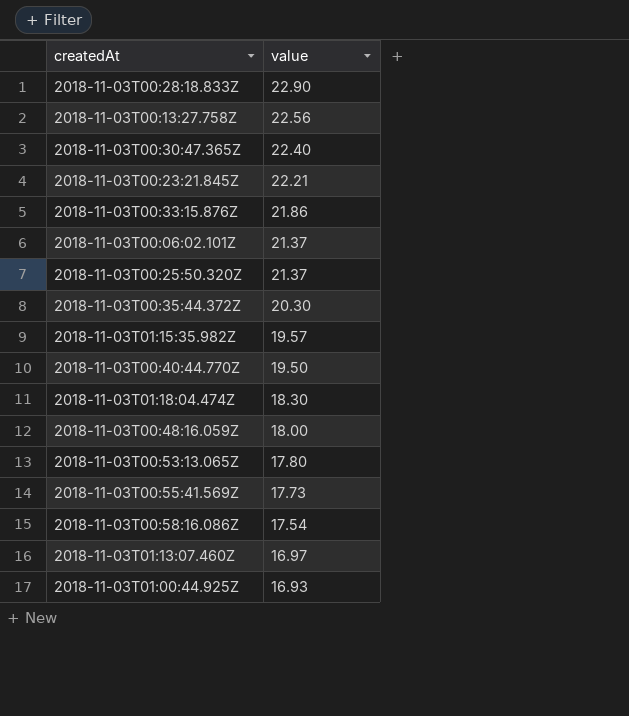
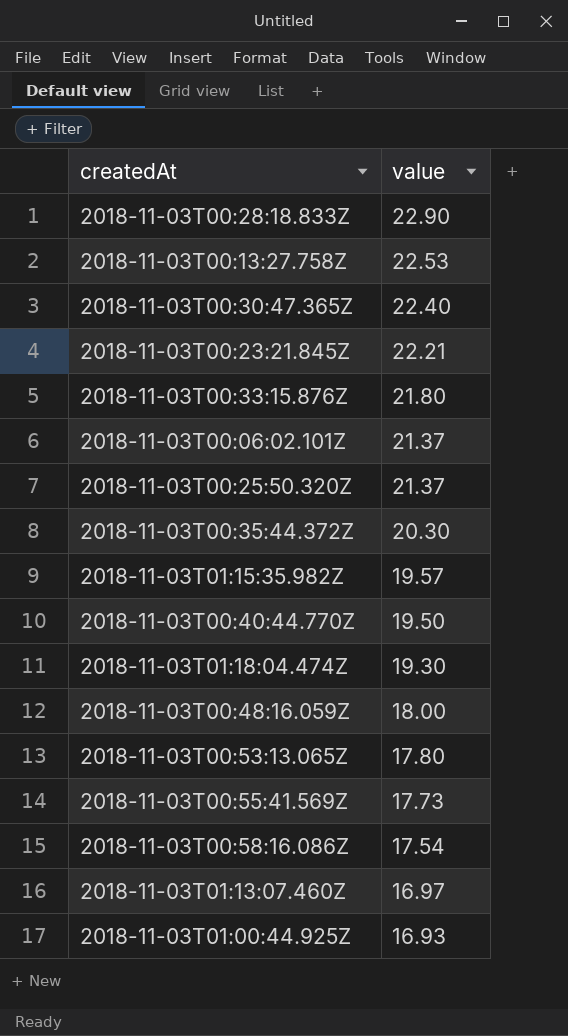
2018-11-03T00:13:27.758Z | value: 22.56 -> 22.53
2018-11-03T00:33:15.876Z | value: 21.86 -> 21.80
2018-11-03T01:18:04.474Z | value: 18.30 -> 19.30

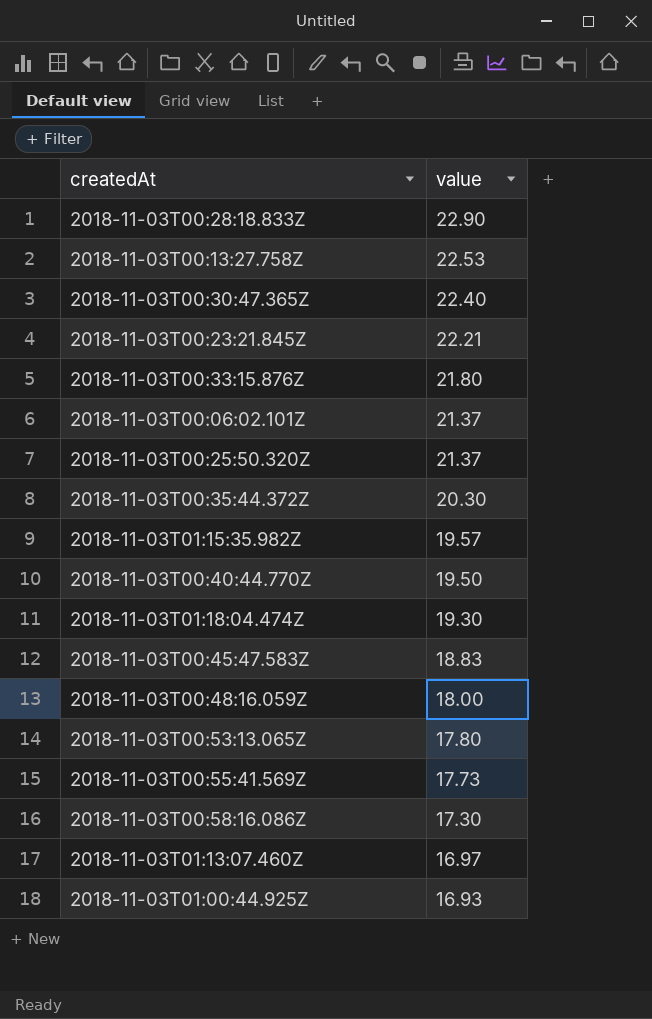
row 2018-11-03T00:45:47.583Z: none -> 18.83
2018-11-03T00:58:16.086Z | value: 17.54 -> 17.30

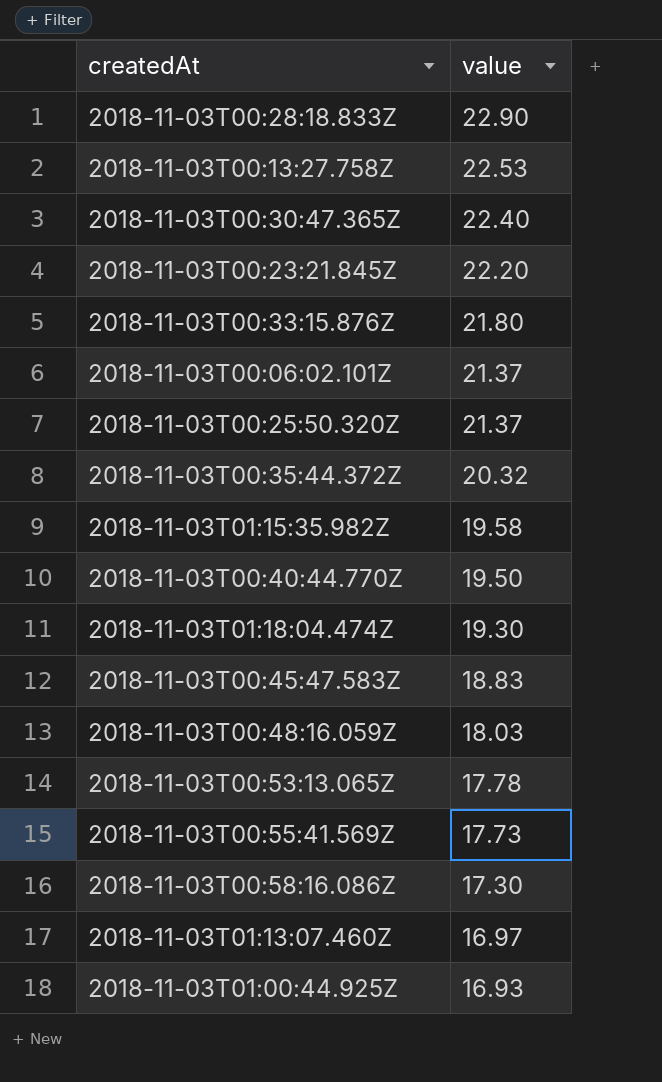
2018-11-03T00:23:21.845Z | value: 22.21 -> 22.20
2018-11-03T00:35:44.372Z | value: 20.30 -> 20.32
2018-11-03T01:15:35.982Z | value: 19.57 -> 19.58
2018-11-03T00:48:16.059Z | value: 18.00 -> 18.03
2018-11-03T00:53:13.065Z | value: 17.80 -> 17.78

